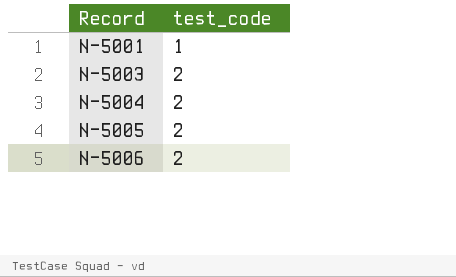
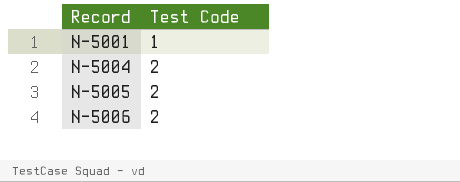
column name: test_code -> Test Code
row N-5003: 2 -> none

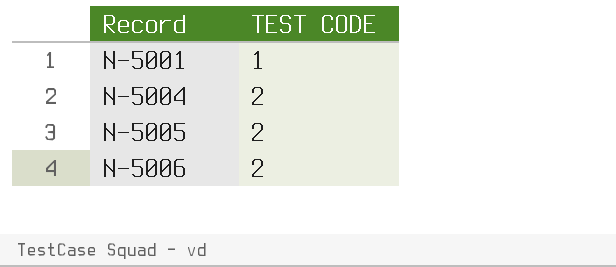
column name: Test Code -> TEST CODE

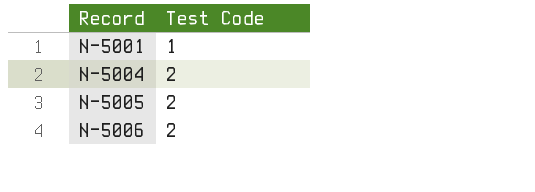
column name: TEST CODE -> Test Code

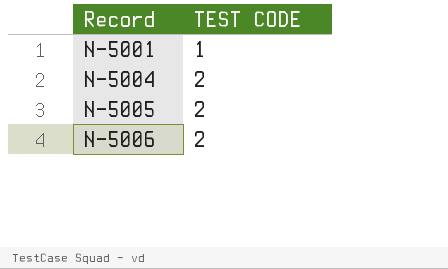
column name: Test Code -> TEST CODE

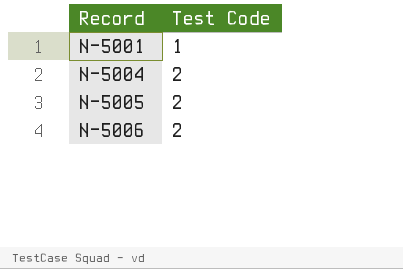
column name: TEST CODE -> Test Code

